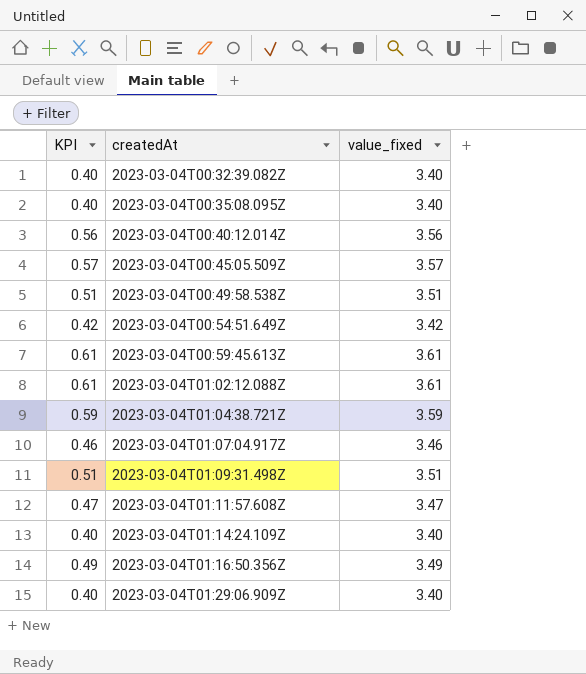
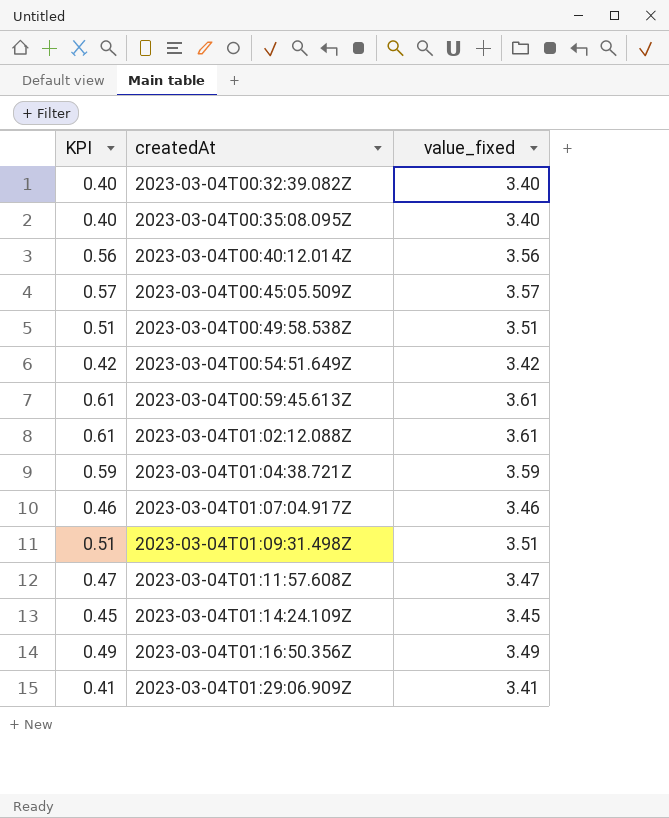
2023-03-04T01:14:24.109Z | KPI: 0.40 -> 0.45
2023-03-04T01:14:24.109Z | value_fixed: 3.40 -> 3.45
2023-03-04T01:29:06.909Z | KPI: 0.40 -> 0.41
2023-03-04T01:29:06.909Z | value_fixed: 3.40 -> 3.41

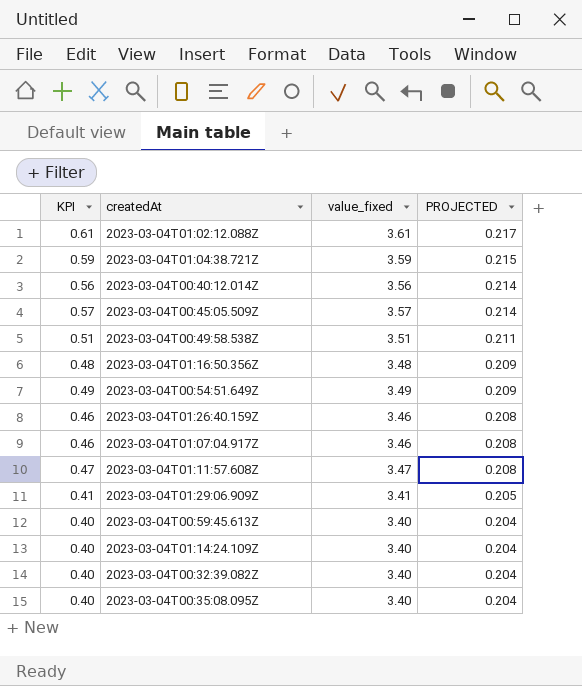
row order: createdAt ascending -> PROJECTED descending
column PROJECTED | formula: none -> [value_fixed] * 0.06
row 2023-03-04T01:09:31.498Z: 0.51 | 3.51 -> none
2023-03-04T01:16:50.356Z | KPI: 0.49 -> 0.48
2023-03-04T01:16:50.356Z | value_fixed: 3.49 -> 3.48
2023-03-04T00:54:51.649Z | KPI: 0.42 -> 0.49
2023-03-04T00:54:51.649Z | value_fixed: 3.42 -> 3.49
row 2023-03-04T01:26:40.159Z: none -> 0.46 | 3.46 | 0.208
2023-03-04T00:59:45.613Z | KPI: 0.61 -> 0.40
2023-03-04T00:59:45.613Z | value_fixed: 3.61 -> 3.40
2023-03-04T01:14:24.109Z | KPI: 0.45 -> 0.40
2023-03-04T01:14:24.109Z | value_fixed: 3.45 -> 3.40

